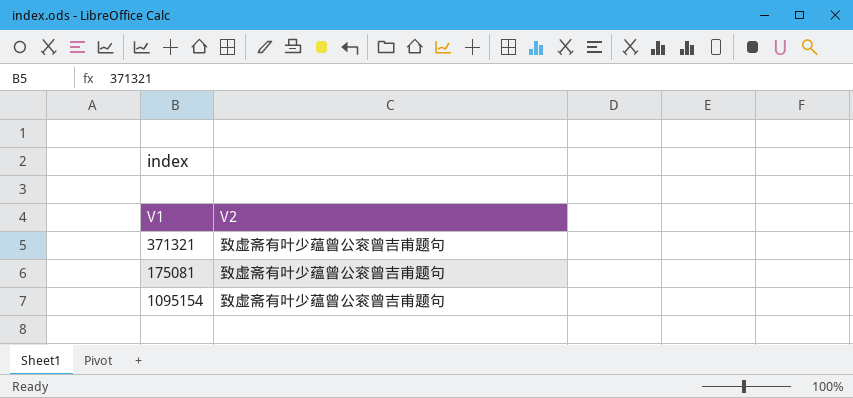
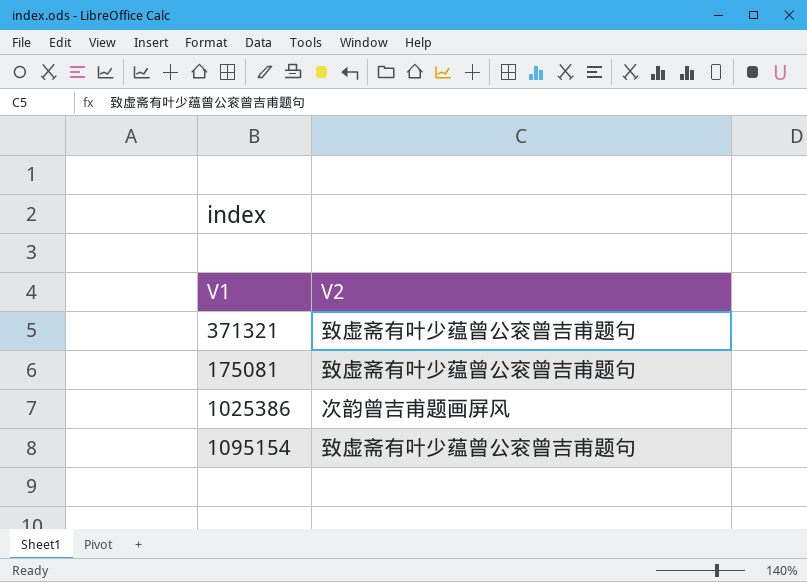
row 1025386: none -> 次韵曾吉甫题画屏风

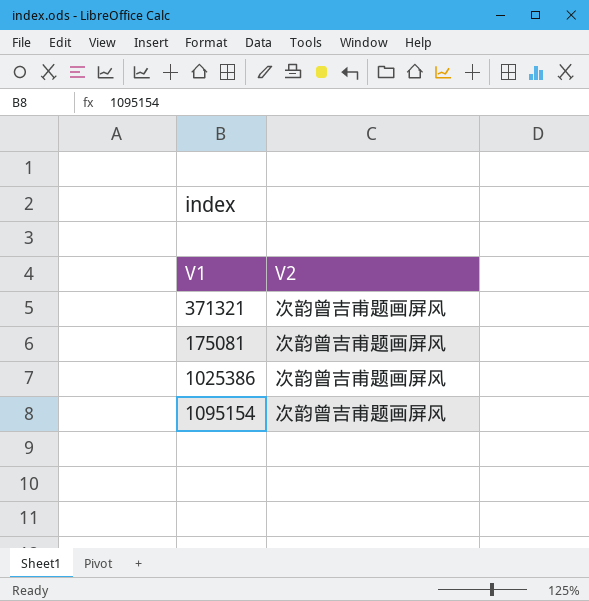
371321 | V2: 致虚斋有叶少蕴曾公衮曾吉甫题句 -> 次韵曾吉甫题画屏风
175081 | V2: 致虚斋有叶少蕴曾公衮曾吉甫题句 -> 次韵曾吉甫题画屏风
1095154 | V2: 致虚斋有叶少蕴曾公衮曾吉甫题句 -> 次韵曾吉甫题画屏风

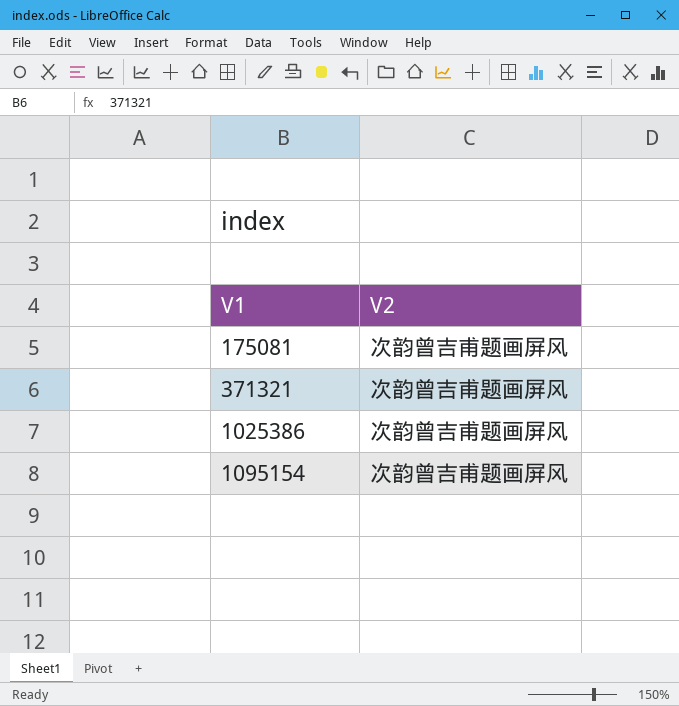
row order: none -> V1 ascending

